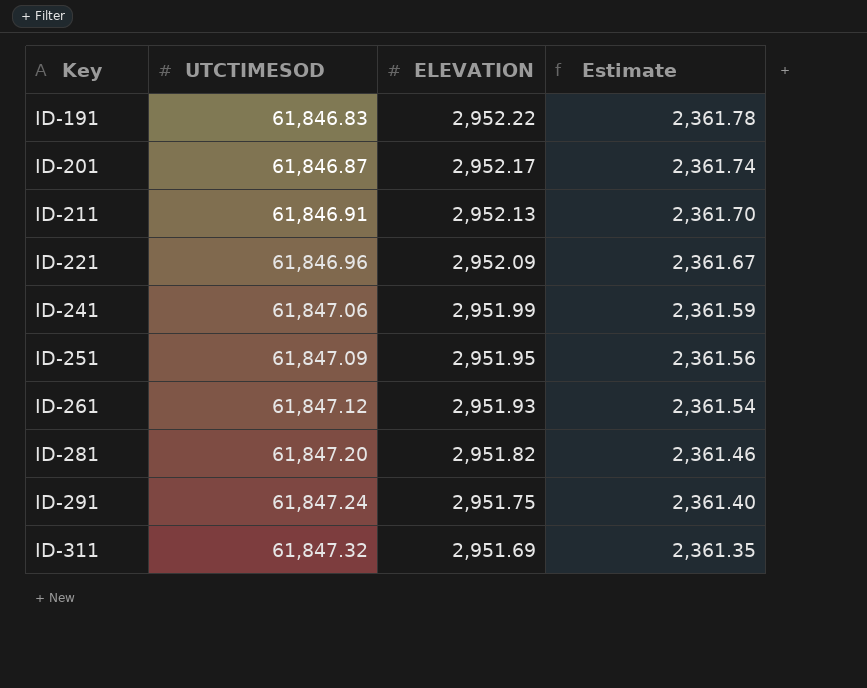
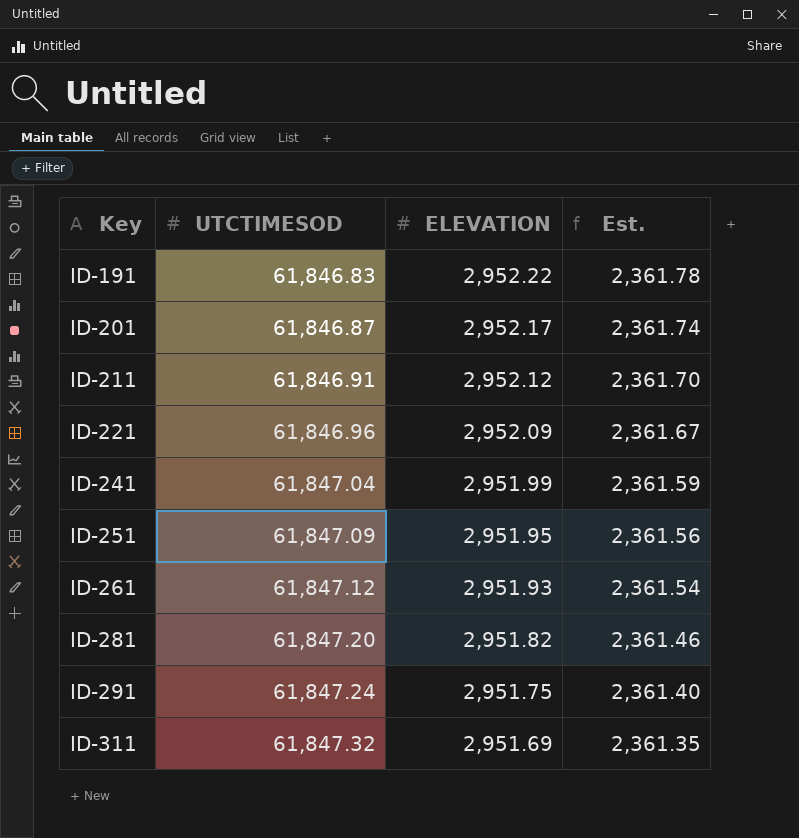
column name: Estimate -> Est.
ID-211 | ELEVATION: 2,952.13 -> 2,952.12
ID-241 | UTCTIMESOD: 61,847.06 -> 61,847.04

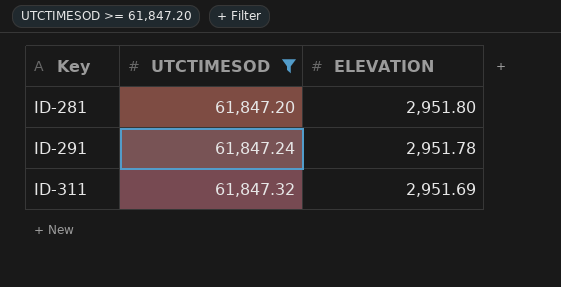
filter: none -> UTCTIMESOD >= 61,847.20
column Est. | formula: [ELEVATION] * 0.8 -> none
ID-281 | ELEVATION: 2,951.82 -> 2,951.80
ID-291 | ELEVATION: 2,951.75 -> 2,951.78

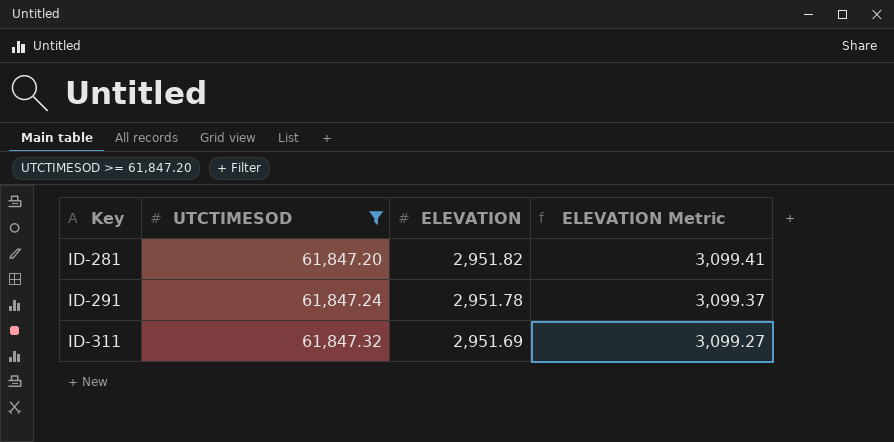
column ELEVATION Metric | formula: none -> [ELEVATION] * 1.05
ID-281 | ELEVATION: 2,951.80 -> 2,951.82

